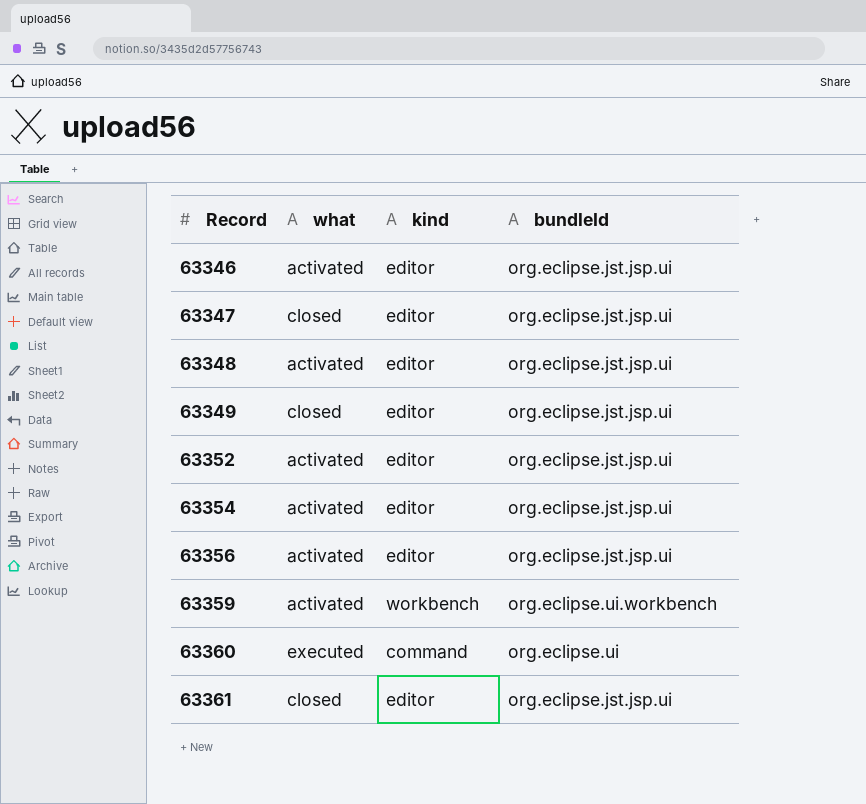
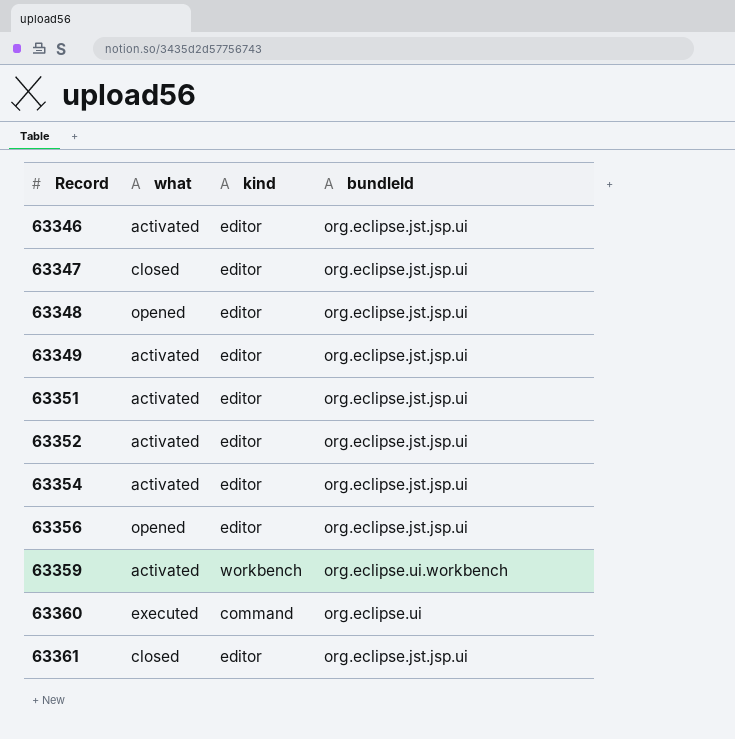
63348 | what: activated -> opened
63349 | what: closed -> activated
row 63351: none -> activated | editor | org.eclipse.jst.jsp.ui
63356 | what: activated -> opened

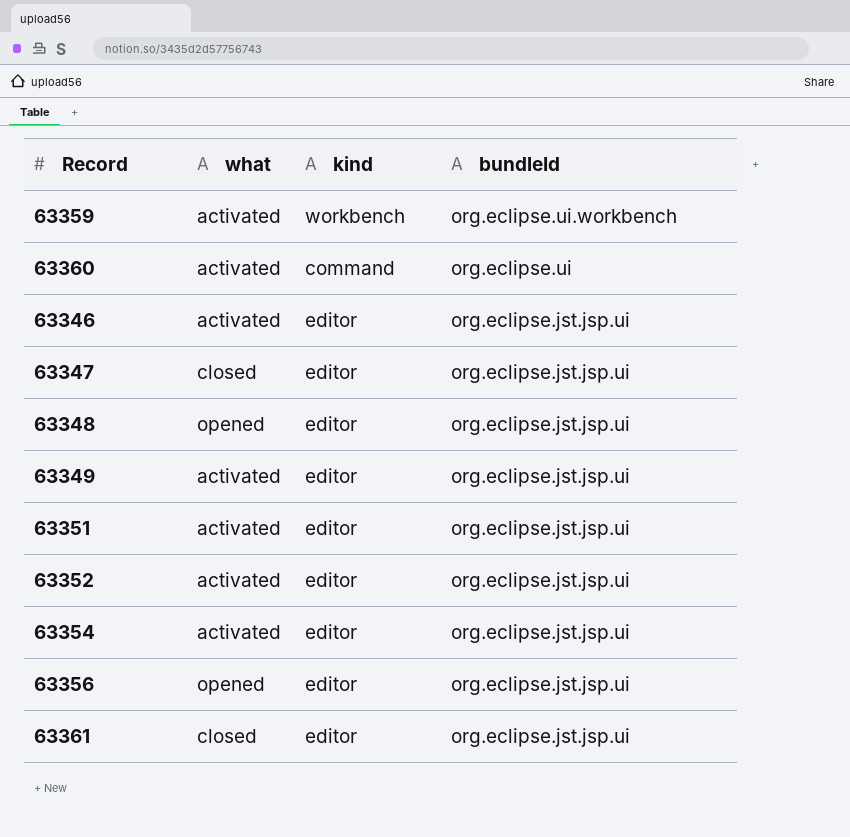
row order: Record ascending -> bundleId descending
63360 | what: executed -> activated

